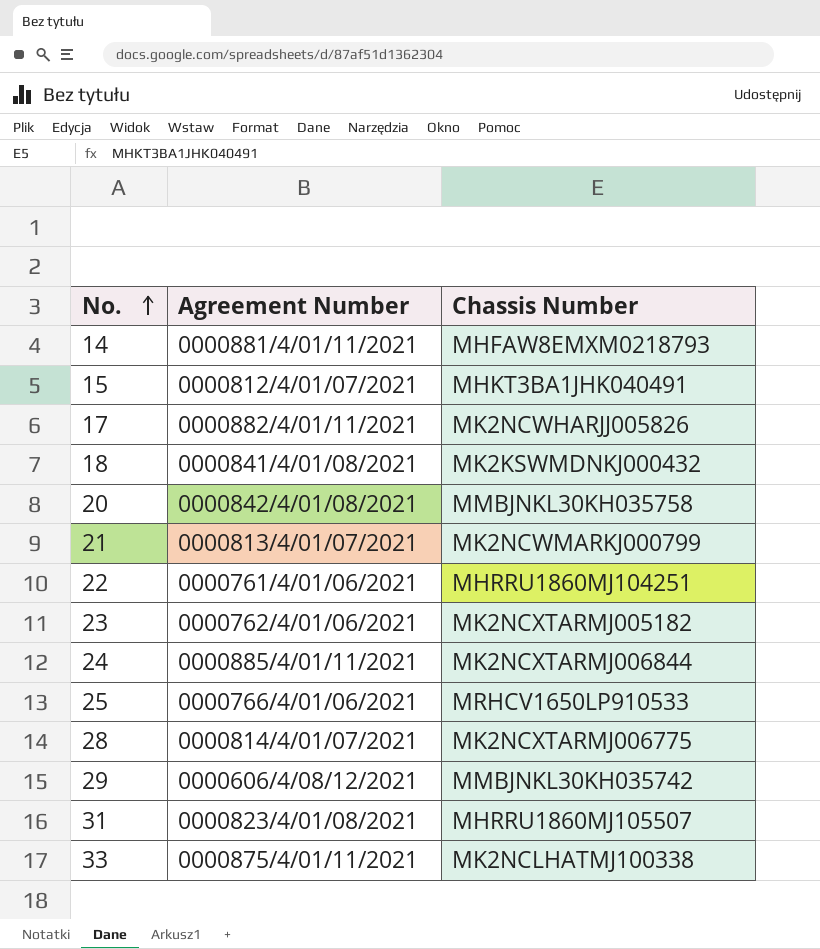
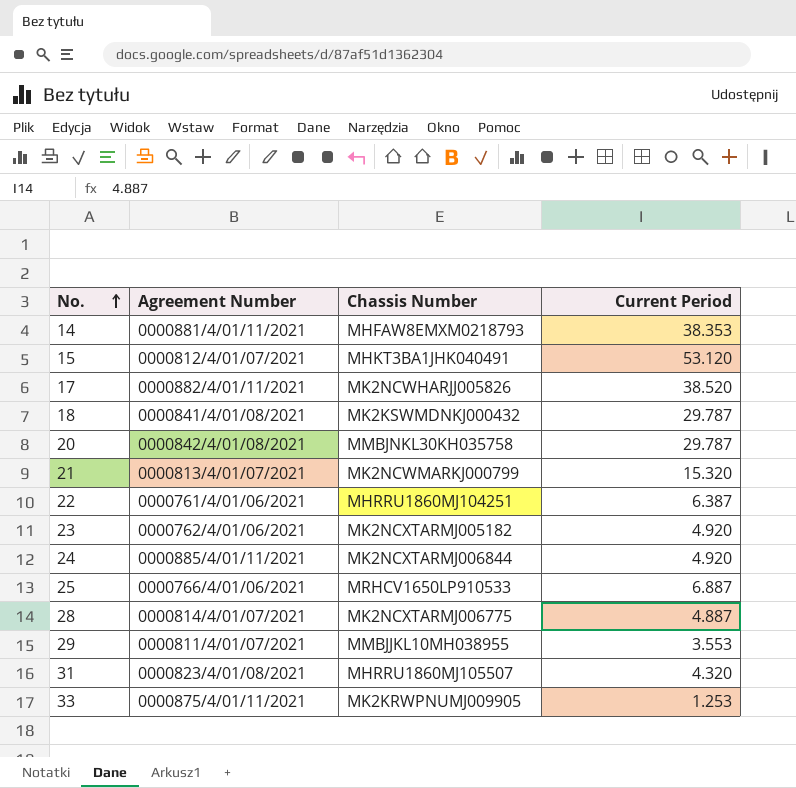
column Current Period | position: none -> 4
29 | Agreement Number: 0000606/4/08/12/2021 -> 0000811/4/01/07/2021
29 | Chassis Number: MMBJNKL30KH035742 -> MMBJJKL10MH038955
33 | Chassis Number: MK2NCLHATMJ100338 -> MK2KRWPNUMJ009905

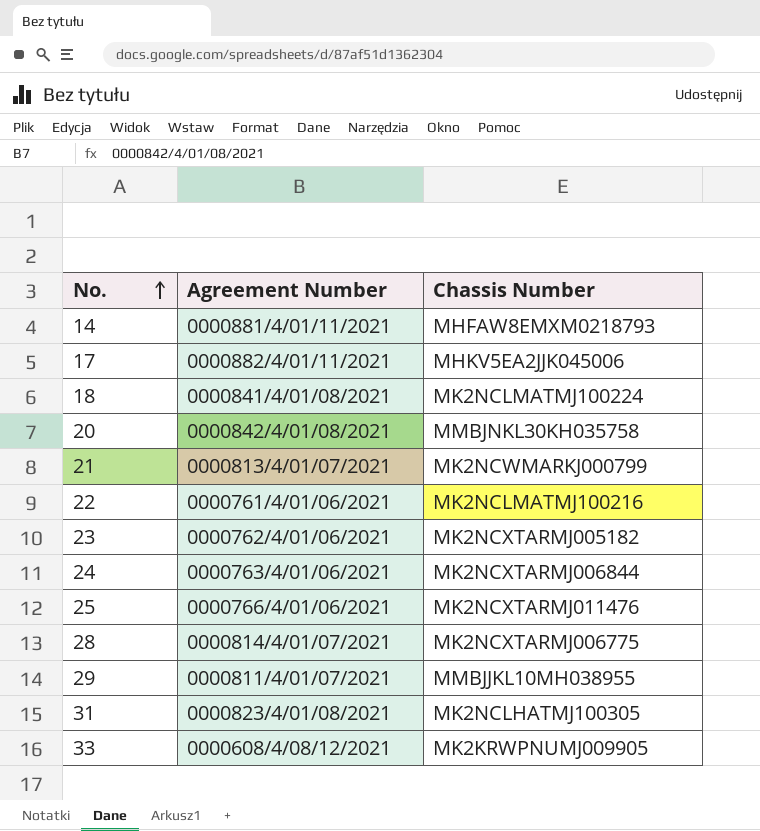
column Current Period | position: 4 -> none
row 15: 0000812/4/01/07/2021 | MHKT3BA1JHK040491 | 53.120 -> none
17 | Chassis Number: MK2NCWHARJJ005826 -> MHKV5EA2JJK045006
18 | Chassis Number: MK2KSWMDNKJ000432 -> MK2NCLMATMJ100224
22 | Chassis Number: MHRRU1860MJ104251 -> MK2NCLMATMJ100216
24 | Agreement Number: 0000885/4/01/11/2021 -> 0000763/4/01/06/2021
25 | Chassis Number: MRHCV1650LP910533 -> MK2NCXTARMJ011476
31 | Chassis Number: MHRRU1860MJ105507 -> MK2NCLHATMJ100305
33 | Agreement Number: 0000875/4/01/11/2021 -> 0000608/4/08/12/2021

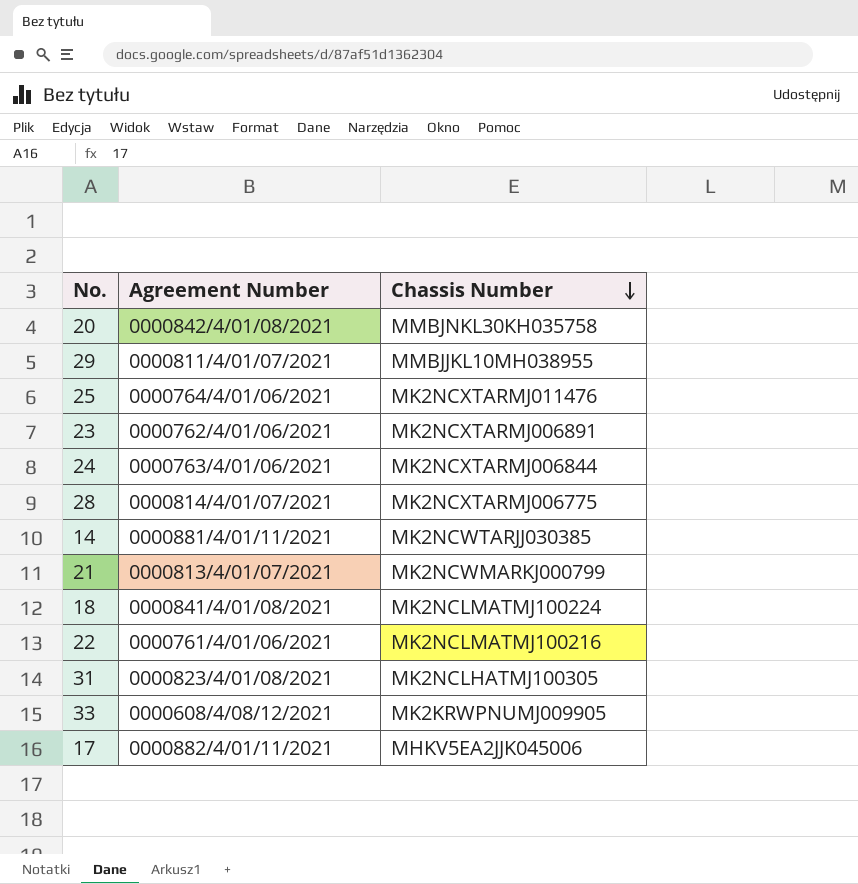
row order: No. ascending -> Chassis Number descending
25 | Agreement Number: 0000766/4/01/06/2021 -> 0000764/4/01/06/2021
23 | Chassis Number: MK2NCXTARMJ005182 -> MK2NCXTARMJ006891
14 | Chassis Number: MHFAW8EMXM0218793 -> MK2NCWTARJJ030385

